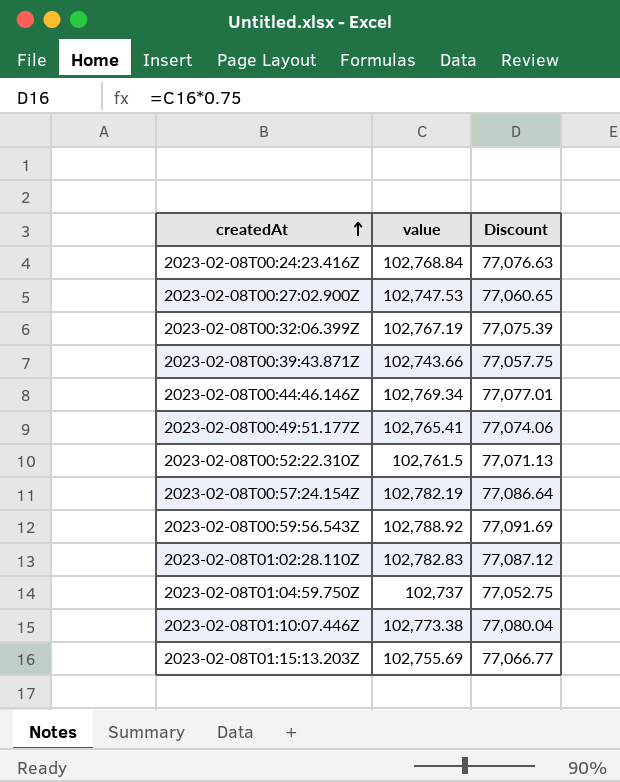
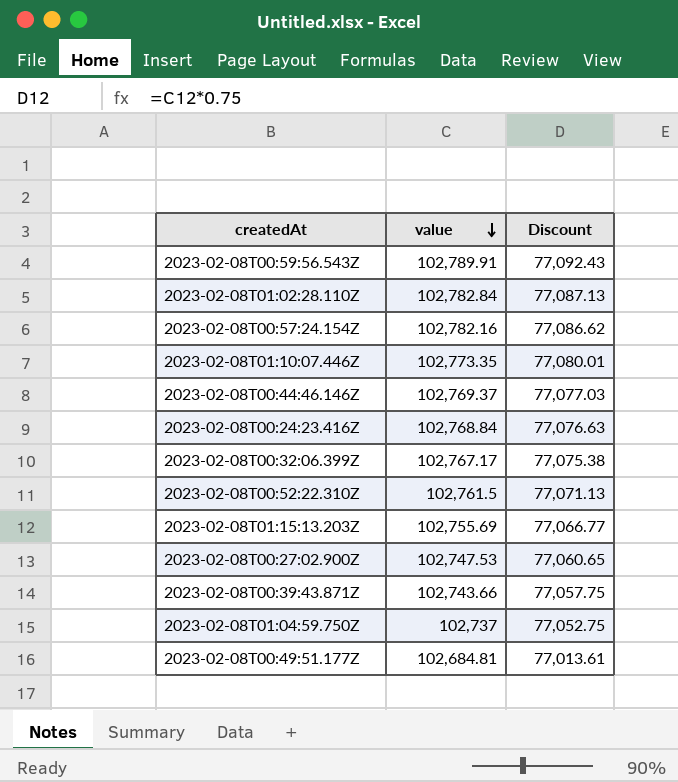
row order: createdAt ascending -> value descending
2023-02-08T00:59:56.543Z | value: 102,788.92 -> 102,789.91
2023-02-08T00:59:56.543Z | Discount: 77,091.69 -> 77,092.43
2023-02-08T01:02:28.110Z | value: 102,782.83 -> 102,782.84
2023-02-08T01:02:28.110Z | Discount: 77,087.12 -> 77,087.13
2023-02-08T00:57:24.154Z | value: 102,782.19 -> 102,782.16
2023-02-08T00:57:24.154Z | Discount: 77,086.64 -> 77,086.62
2023-02-08T01:10:07.446Z | value: 102,773.38 -> 102,773.35
2023-02-08T01:10:07.446Z | Discount: 77,080.04 -> 77,080.01
2023-02-08T00:44:46.146Z | value: 102,769.34 -> 102,769.37
2023-02-08T00:44:46.146Z | Discount: 77,077.01 -> 77,077.03
2023-02-08T00:32:06.399Z | value: 102,767.19 -> 102,767.17
2023-02-08T00:32:06.399Z | Discount: 77,075.39 -> 77,075.38
2023-02-08T00:49:51.177Z | value: 102,765.41 -> 102,684.81
2023-02-08T00:49:51.177Z | Discount: 77,074.06 -> 77,013.61

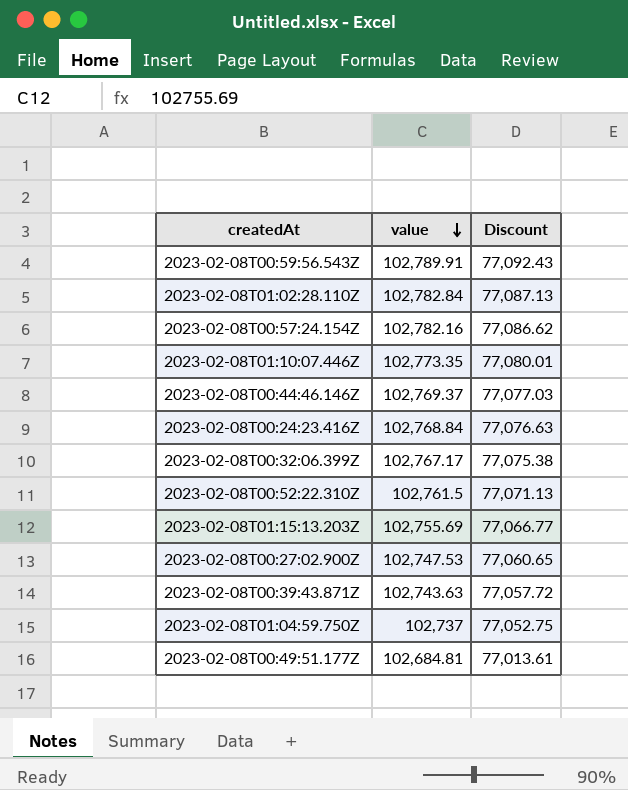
2023-02-08T00:39:43.871Z | value: 102,743.66 -> 102,743.63
2023-02-08T00:39:43.871Z | Discount: 77,057.75 -> 77,057.72

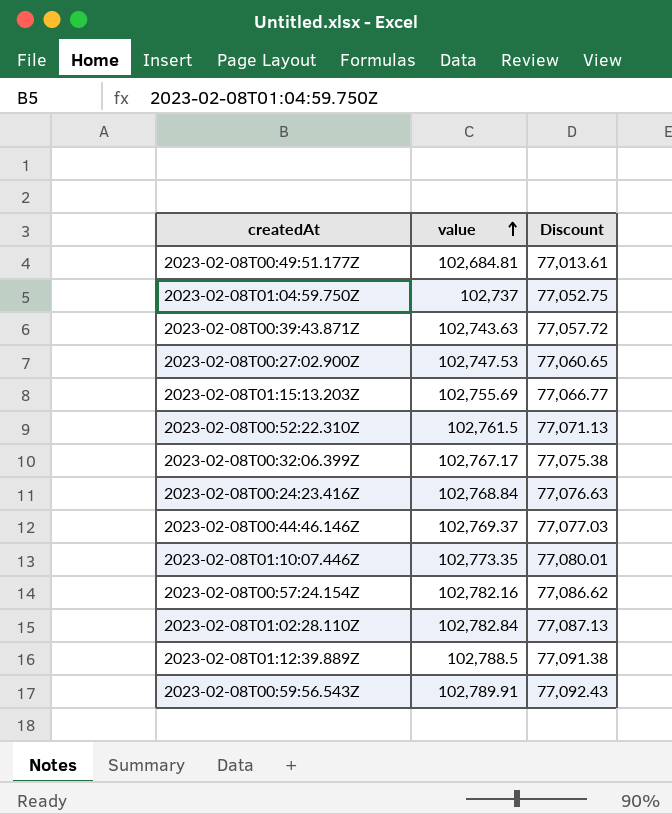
row order: value descending -> value ascending
row 2023-02-08T01:12:39.889Z: none -> 102,788.5 | 77,091.38

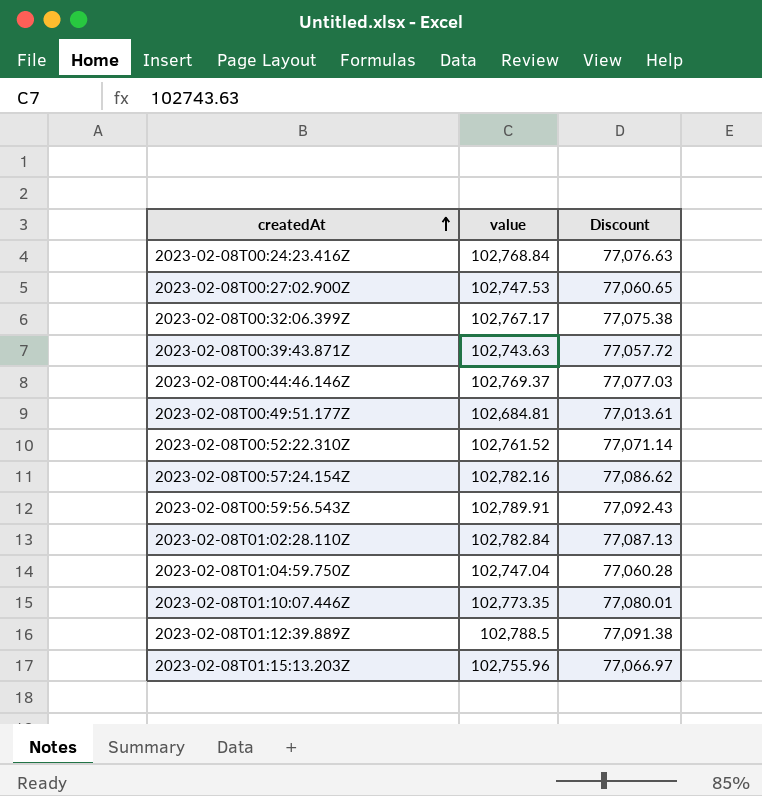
row order: value ascending -> createdAt ascending
2023-02-08T00:52:22.310Z | value: 102,761.5 -> 102,761.52
2023-02-08T00:52:22.310Z | Discount: 77,071.13 -> 77,071.14
2023-02-08T01:04:59.750Z | value: 102,737 -> 102,747.04
2023-02-08T01:04:59.750Z | Discount: 77,052.75 -> 77,060.28
2023-02-08T01:15:13.203Z | value: 102,755.69 -> 102,755.96
2023-02-08T01:15:13.203Z | Discount: 77,066.77 -> 77,066.97

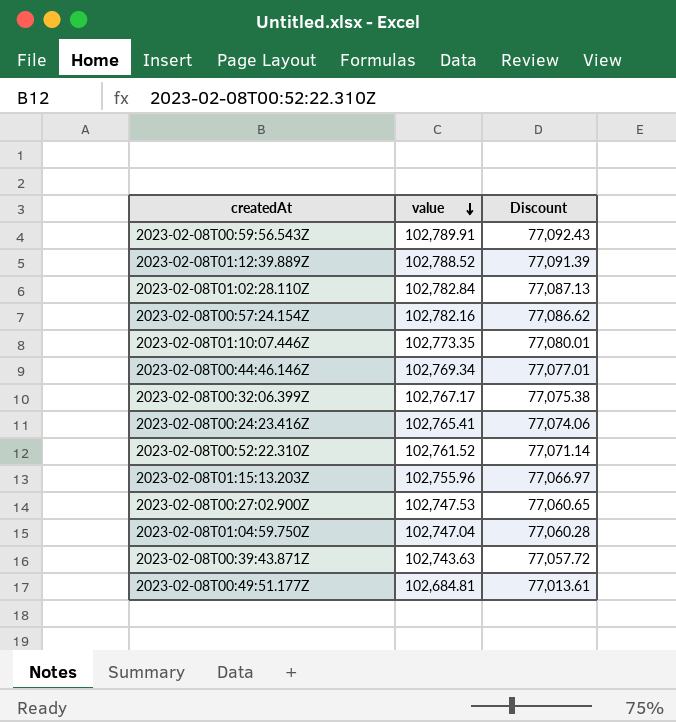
row order: createdAt ascending -> value descending
2023-02-08T01:12:39.889Z | value: 102,788.5 -> 102,788.52
2023-02-08T01:12:39.889Z | Discount: 77,091.38 -> 77,091.39
2023-02-08T00:44:46.146Z | value: 102,769.37 -> 102,769.34
2023-02-08T00:44:46.146Z | Discount: 77,077.03 -> 77,077.01
2023-02-08T00:24:23.416Z | value: 102,768.84 -> 102,765.41
2023-02-08T00:24:23.416Z | Discount: 77,076.63 -> 77,074.06

